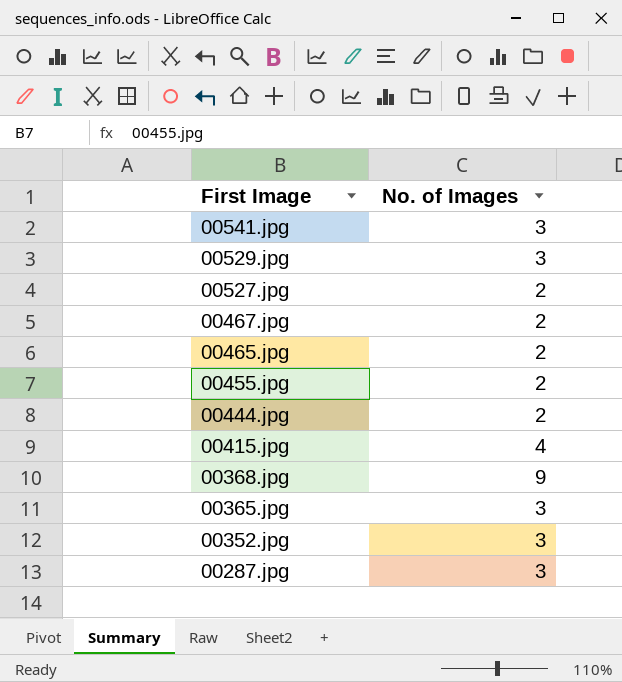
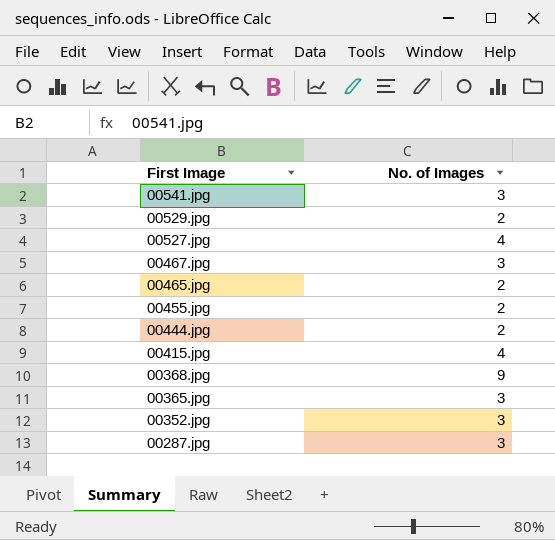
00529.jpg | No. of Images: 3 -> 2
00527.jpg | No. of Images: 2 -> 4
00467.jpg | No. of Images: 2 -> 3

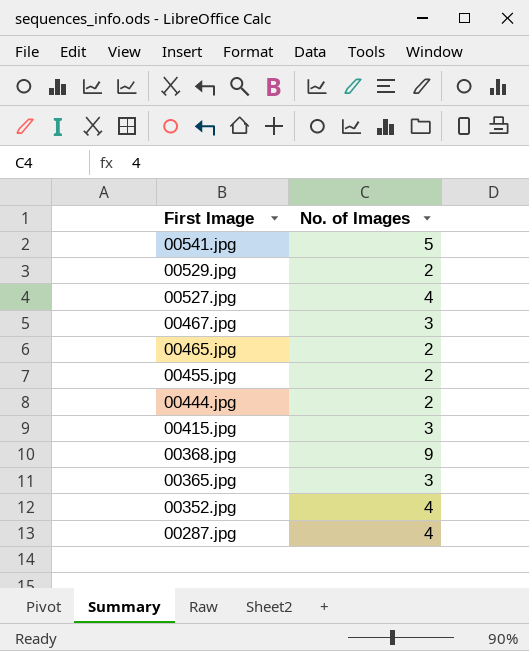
00541.jpg | No. of Images: 3 -> 5
00415.jpg | No. of Images: 4 -> 3
00352.jpg | No. of Images: 3 -> 4
00287.jpg | No. of Images: 3 -> 4

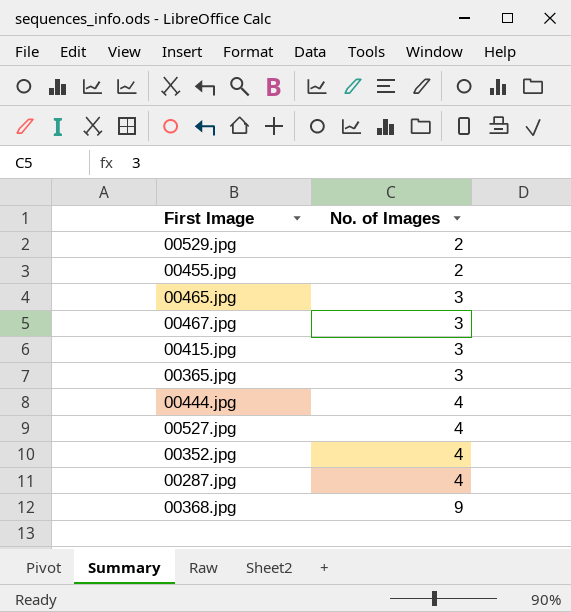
row order: First Image descending -> No. of Images ascending
row 00541.jpg: 5 -> none
00465.jpg | No. of Images: 2 -> 3
00444.jpg | No. of Images: 2 -> 4

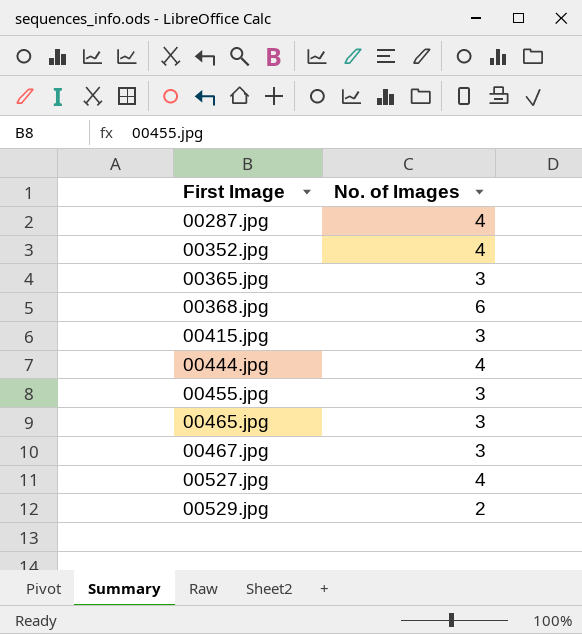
row order: No. of Images ascending -> First Image ascending
00368.jpg | No. of Images: 9 -> 6
00455.jpg | No. of Images: 2 -> 3

